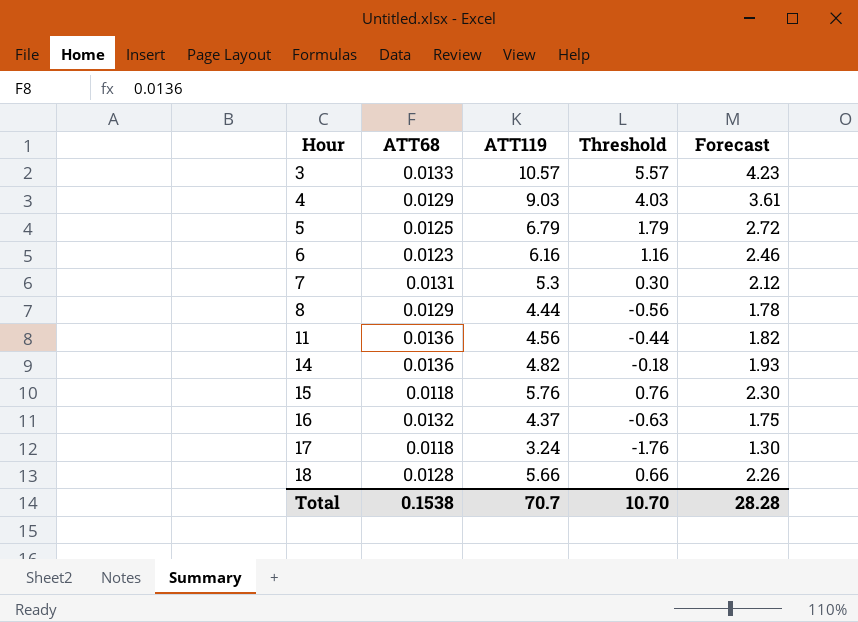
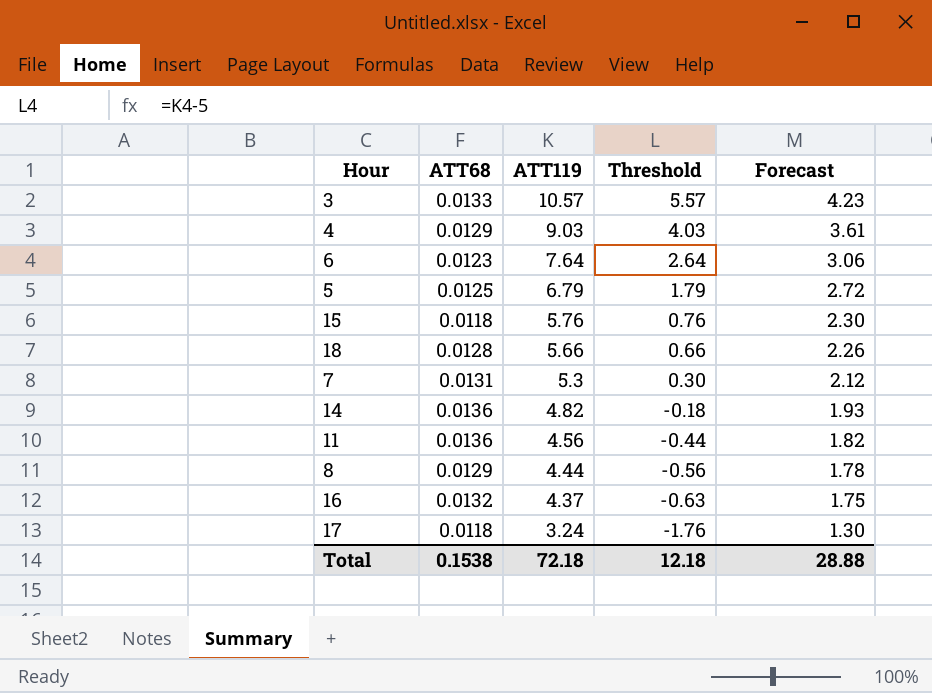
row order: Hour ascending -> ATT119 descending
6 | ATT119: 6.16 -> 7.64
6 | Threshold: 1.16 -> 2.64
6 | Forecast: 2.46 -> 3.06
Total | ATT119: 70.7 -> 72.18
Total | Threshold: 10.70 -> 12.18
Total | Forecast: 28.28 -> 28.88

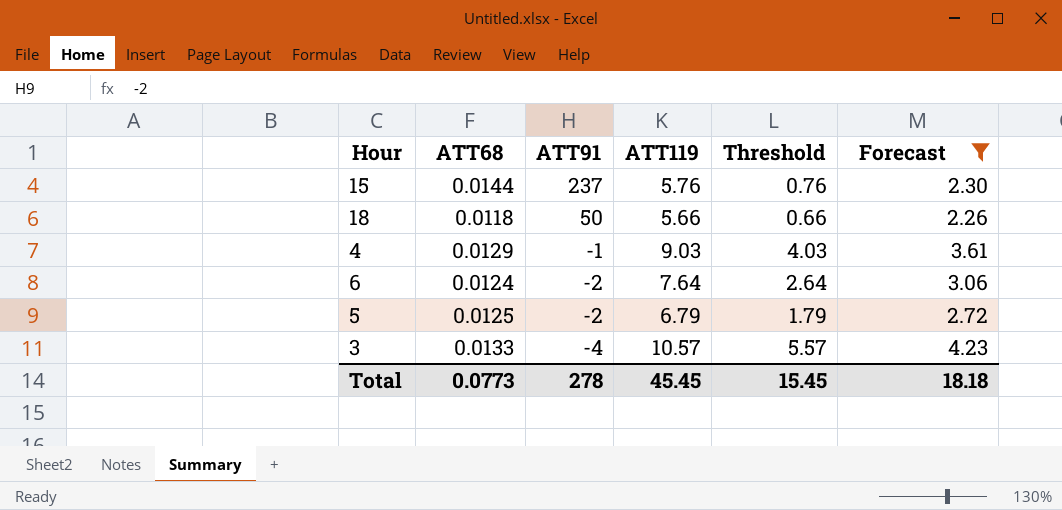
filter: none -> Forecast >= 2.26
row order: ATT119 descending -> ATT91 descending
column ATT91 | position: none -> 3
15 | ATT68: 0.0118 -> 0.0144
18 | ATT68: 0.0128 -> 0.0118
6 | ATT68: 0.0123 -> 0.0124
Total | ATT68: 0.1538 -> 0.0773
Total | ATT119: 72.18 -> 45.45
Total | Threshold: 12.18 -> 15.45
Total | Forecast: 28.88 -> 18.18

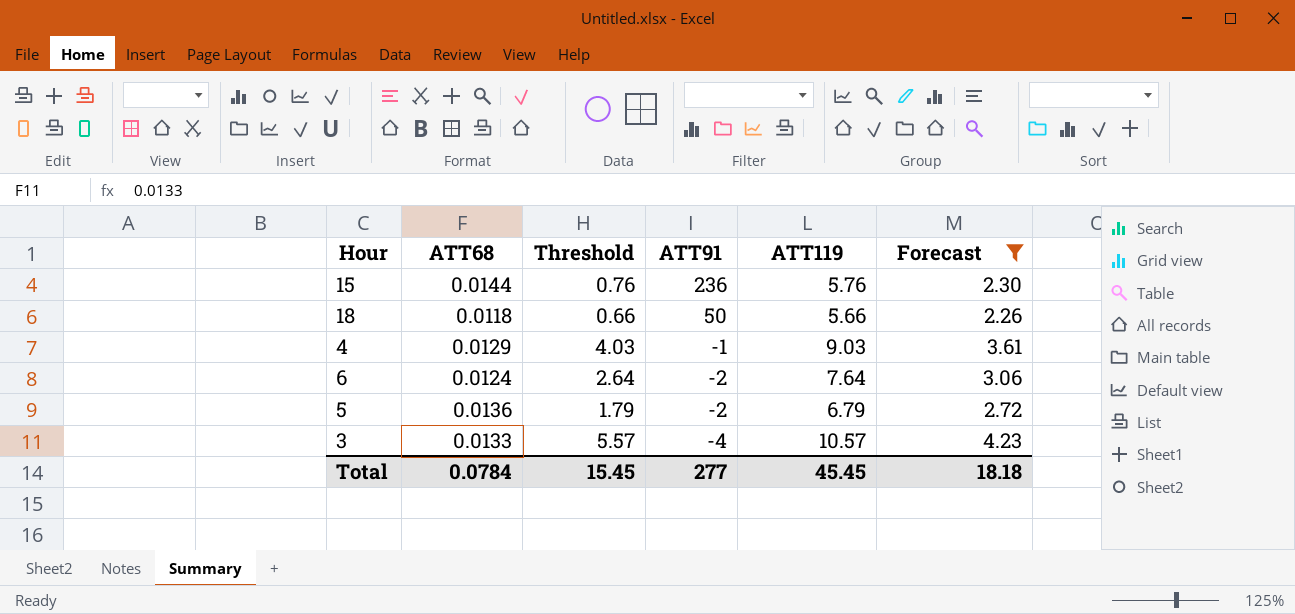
column Threshold | position: 5 -> 3
15 | ATT91: 237 -> 236
5 | ATT68: 0.0125 -> 0.0136
Total | ATT68: 0.0773 -> 0.0784
Total | ATT91: 278 -> 277

